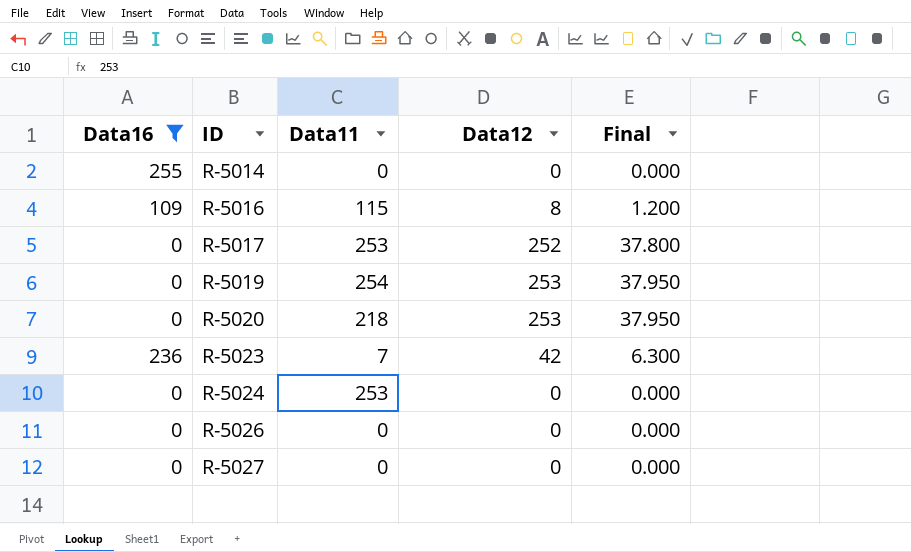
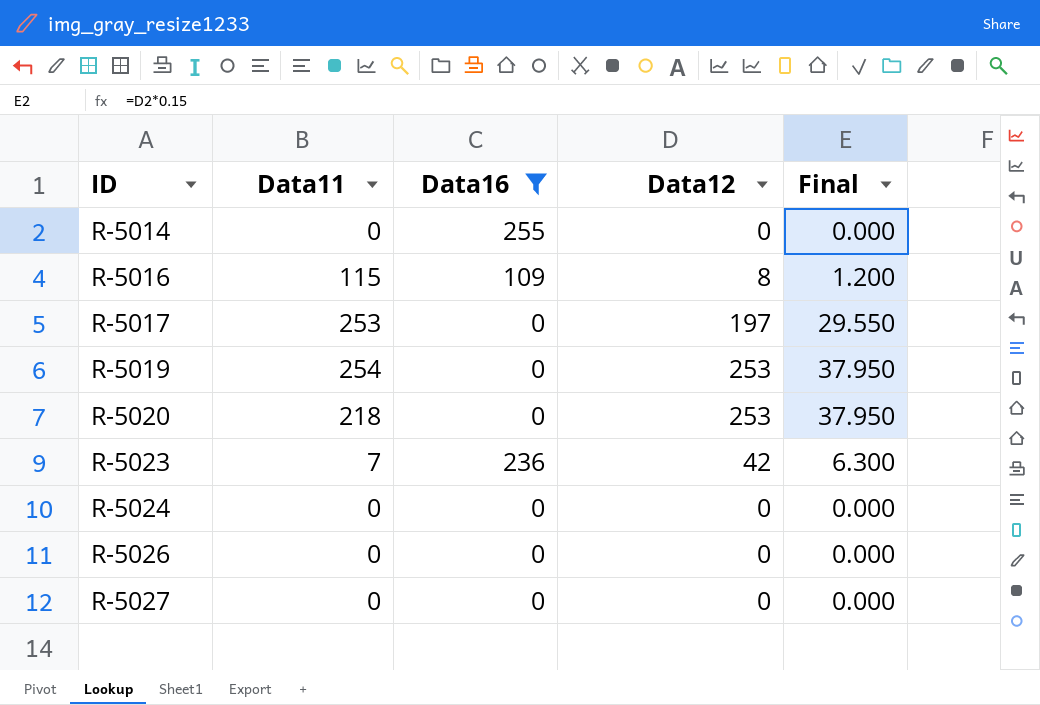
column Data16 | position: 1 -> 3
R-5017 | Data12: 252 -> 197
R-5017 | Final: 37.800 -> 29.550
R-5024 | Data11: 253 -> 0

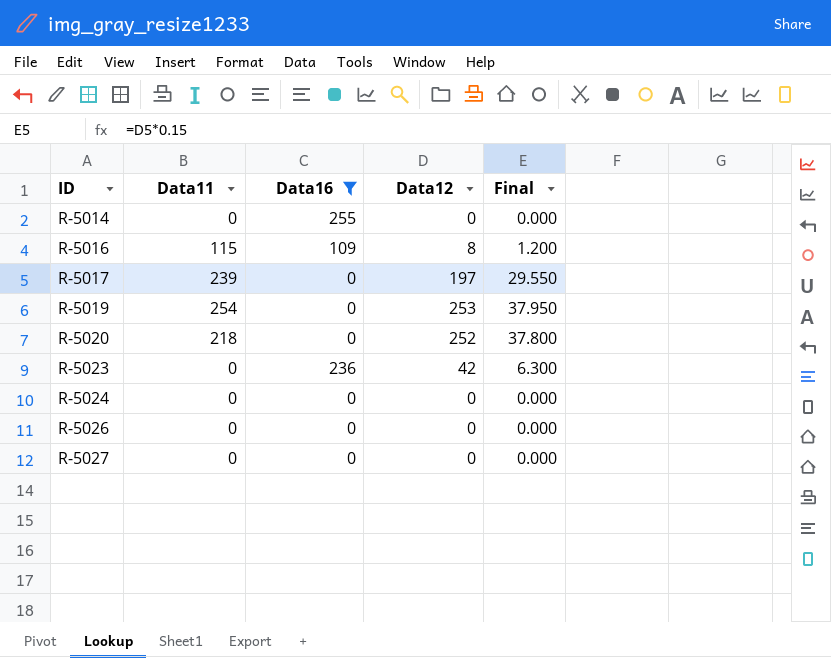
R-5017 | Data11: 253 -> 239
R-5020 | Data12: 253 -> 252
R-5020 | Final: 37.950 -> 37.800
R-5023 | Data11: 7 -> 0

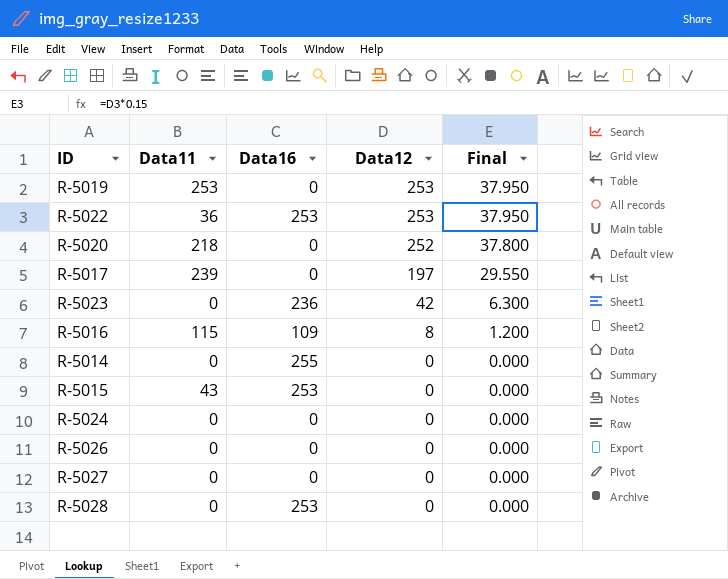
filter: Data16 != 253 -> none
row order: ID ascending -> Data12 descending
R-5019 | Data11: 254 -> 253

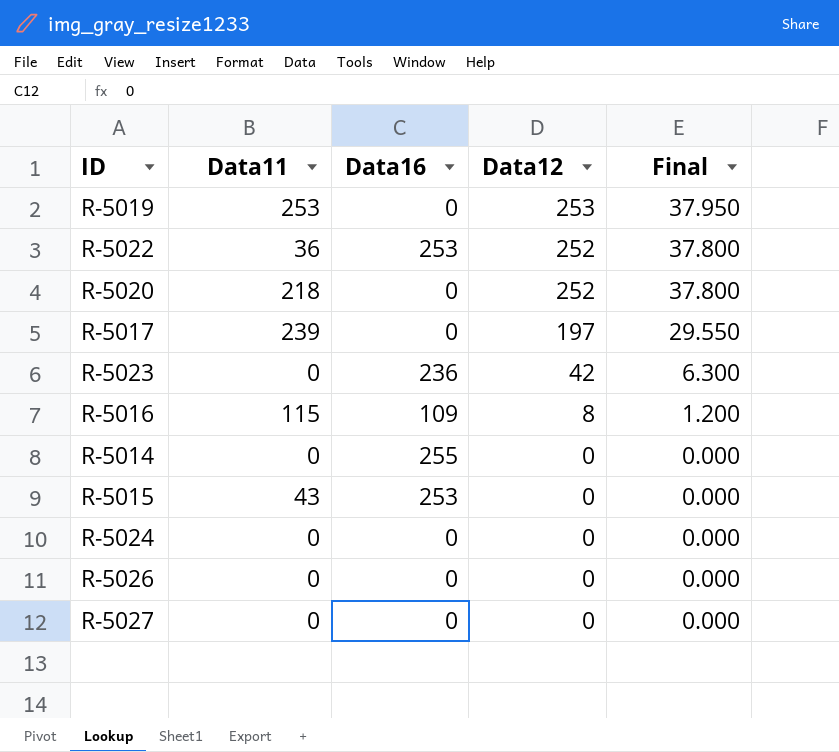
row R-5028: 0 | 253 | 0 | 0.000 -> none
R-5022 | Data12: 253 -> 252
R-5022 | Final: 37.950 -> 37.800

